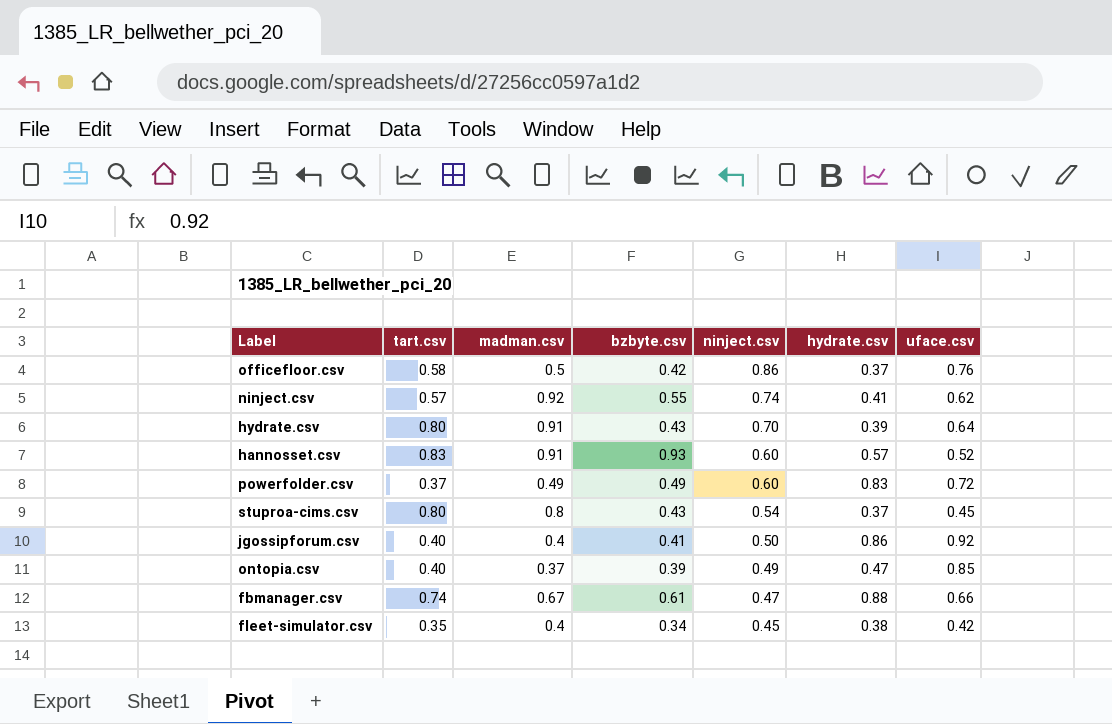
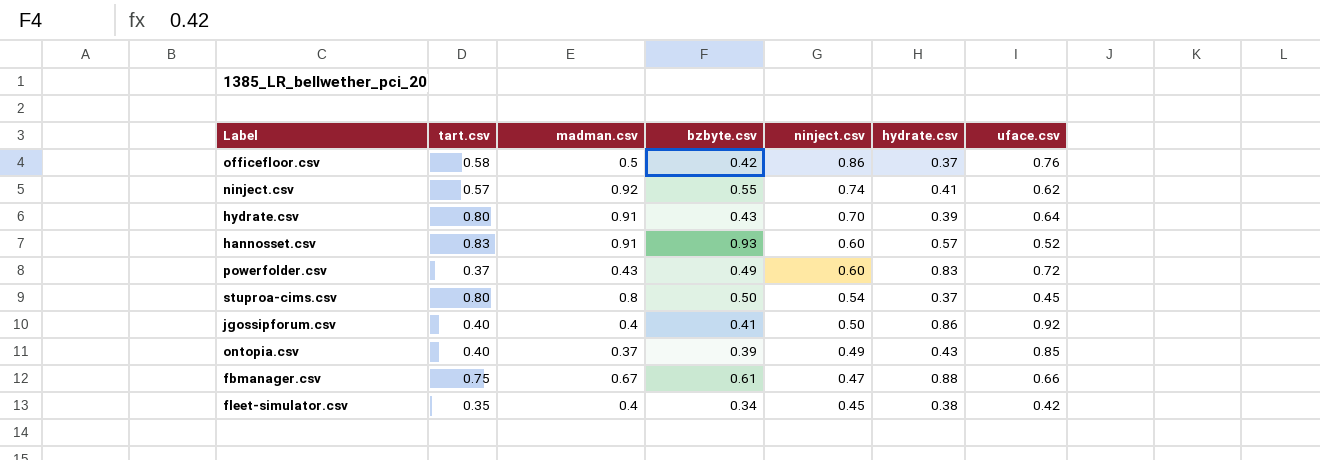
powerfolder.csv | madman.csv: 0.49 -> 0.43
stuproa-cims.csv | bzbyte.csv: 0.43 -> 0.50
ontopia.csv | hydrate.csv: 0.47 -> 0.43
fbmanager.csv | tart.csv: 0.74 -> 0.75

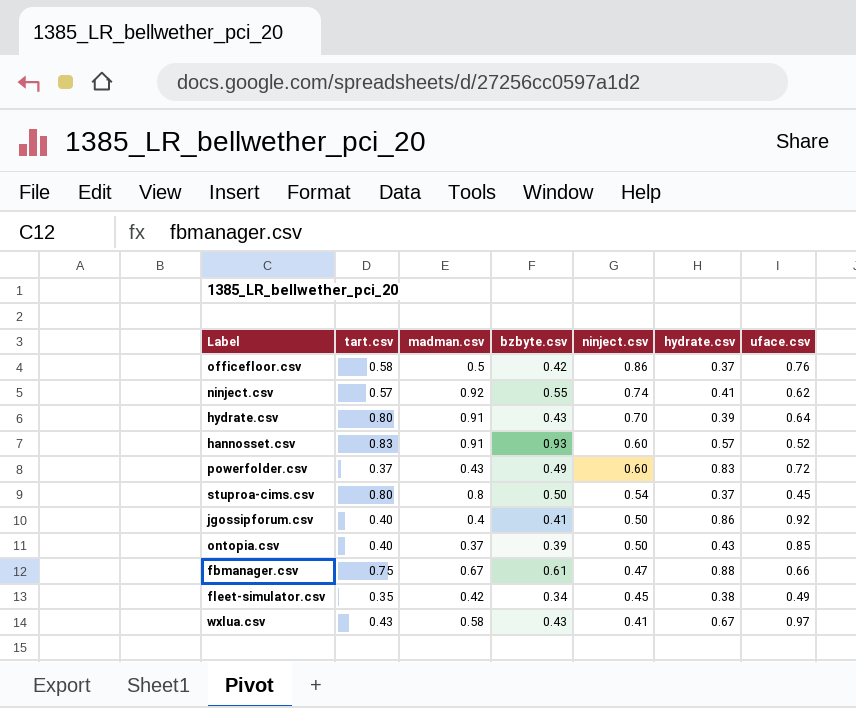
ontopia.csv | ninject.csv: 0.49 -> 0.50
fleet-simulator.csv | madman.csv: 0.4 -> 0.42
fleet-simulator.csv | uface.csv: 0.42 -> 0.49
row wxlua.csv: none -> 0.43 | 0.58 | 0.43 | 0.41 | 0.67 | 0.97

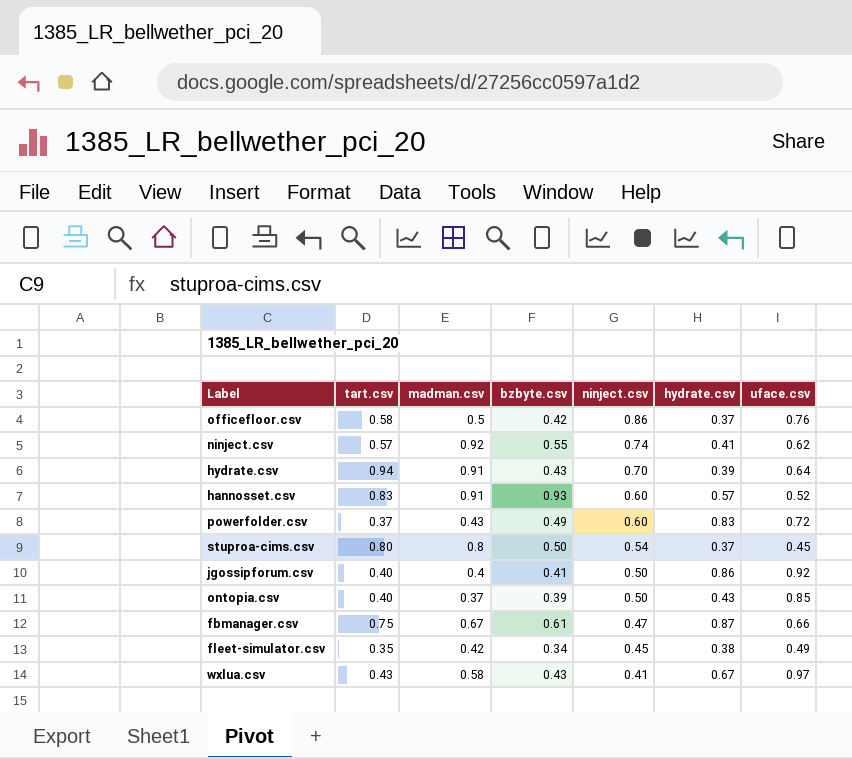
hydrate.csv | tart.csv: 0.80 -> 0.94
fbmanager.csv | hydrate.csv: 0.88 -> 0.87

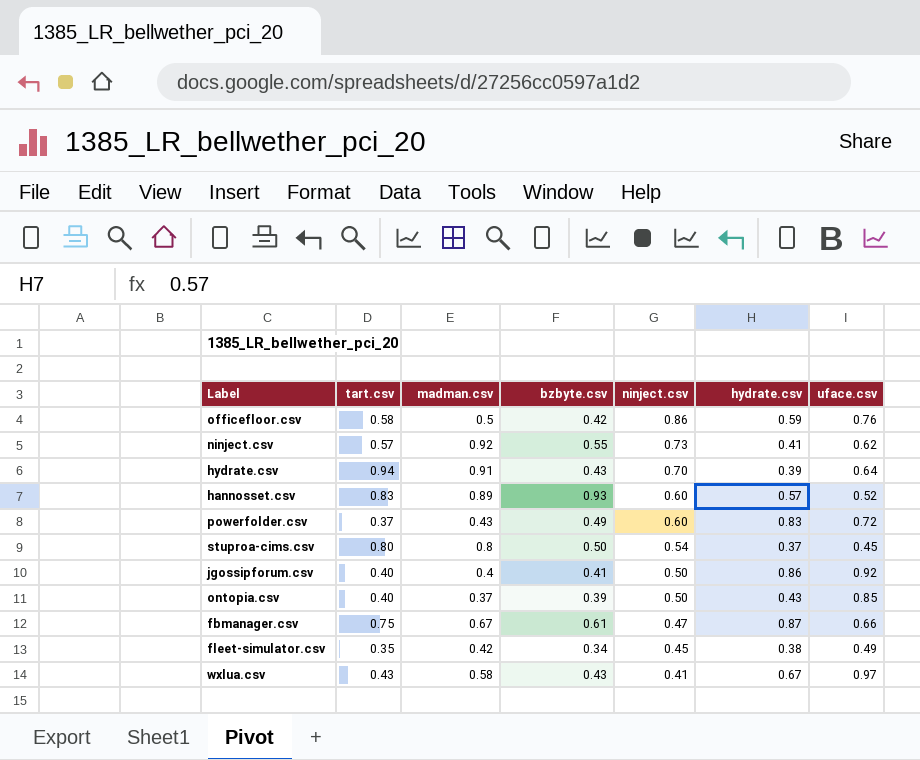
officefloor.csv | hydrate.csv: 0.37 -> 0.59
ninject.csv | ninject.csv: 0.74 -> 0.73
hannosset.csv | madman.csv: 0.91 -> 0.89

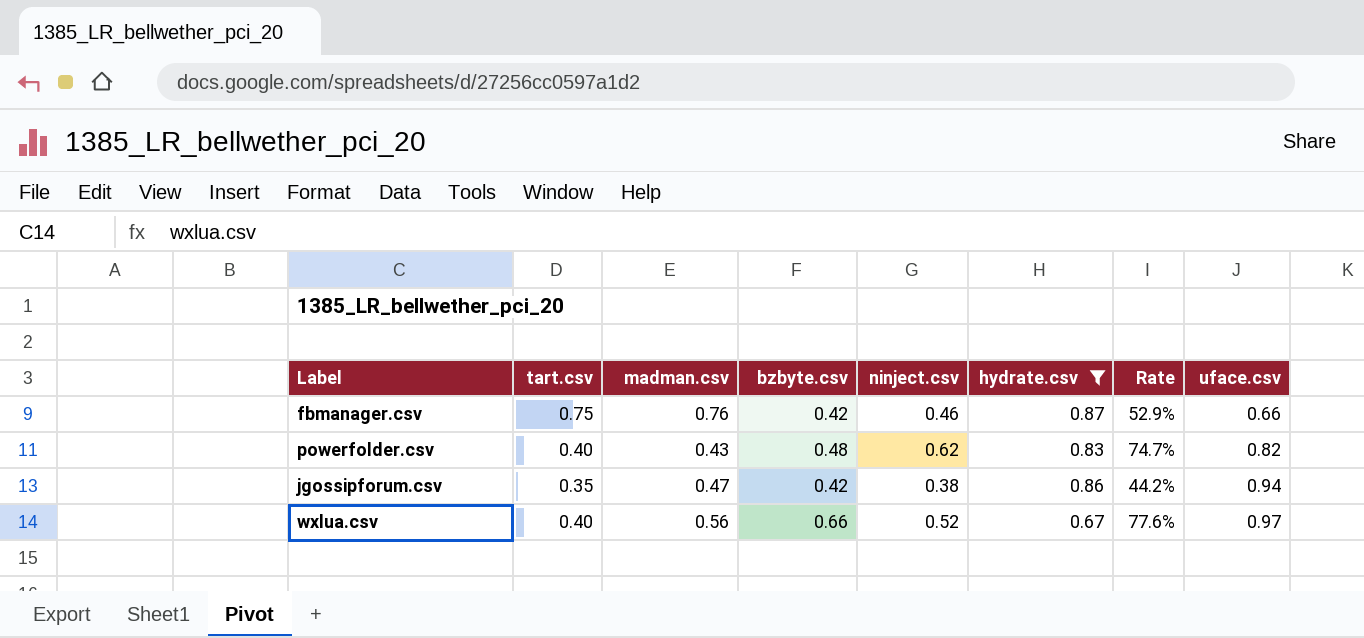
filter: none -> hydrate.csv >= 0.67
row order: ninject.csv descending -> uface.csv ascending
column Rate | formula: none -> [ninject.csv] / [hydrate.csv]
fbmanager.csv | madman.csv: 0.67 -> 0.76
fbmanager.csv | bzbyte.csv: 0.61 -> 0.42
fbmanager.csv | ninject.csv: 0.47 -> 0.46
powerfolder.csv | tart.csv: 0.37 -> 0.40
powerfolder.csv | bzbyte.csv: 0.49 -> 0.48
powerfolder.csv | ninject.csv: 0.60 -> 0.62
powerfolder.csv | uface.csv: 0.72 -> 0.82
jgossipforum.csv | tart.csv: 0.40 -> 0.35
jgossipforum.csv | madman.csv: 0.4 -> 0.47
jgossipforum.csv | bzbyte.csv: 0.41 -> 0.42
jgossipforum.csv | ninject.csv: 0.50 -> 0.38
jgossipforum.csv | uface.csv: 0.92 -> 0.94
wxlua.csv | tart.csv: 0.43 -> 0.40
wxlua.csv | madman.csv: 0.58 -> 0.56
wxlua.csv | bzbyte.csv: 0.43 -> 0.66
wxlua.csv | ninject.csv: 0.41 -> 0.52

